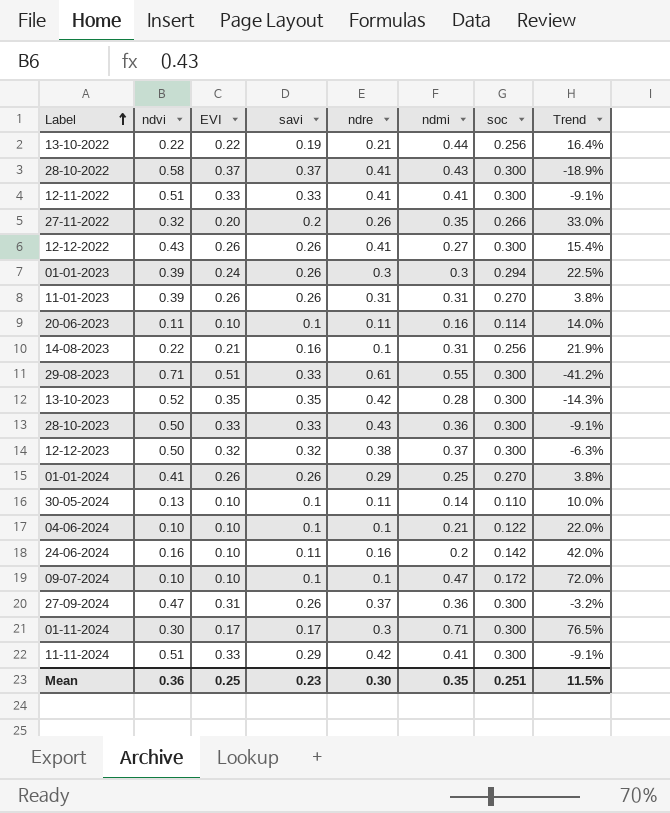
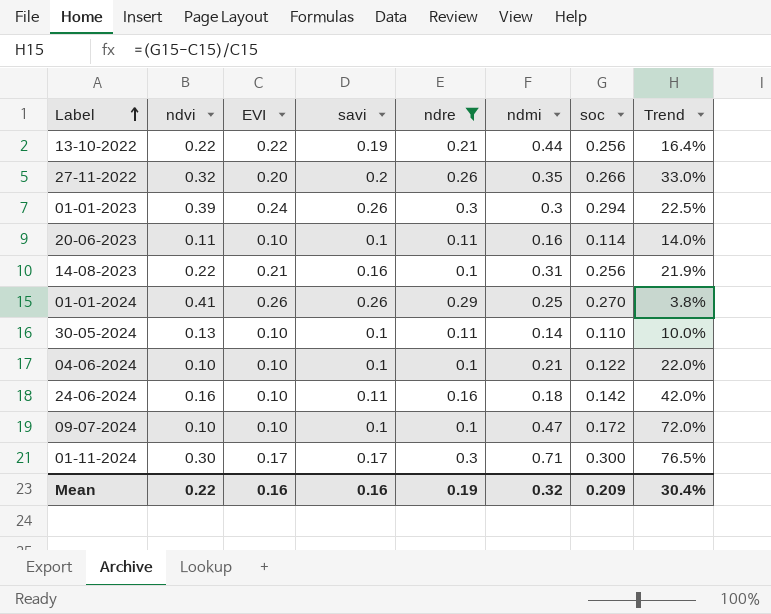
filter: none -> ndre <= 0.3
24-06-2024 | ndmi: 0.2 -> 0.18
Mean | ndvi: 0.36 -> 0.22
Mean | EVI: 0.25 -> 0.16
Mean | savi: 0.23 -> 0.16
Mean | ndre: 0.30 -> 0.19
Mean | ndmi: 0.35 -> 0.32
Mean | soc: 0.251 -> 0.209
Mean | Trend: 11.5% -> 30.4%

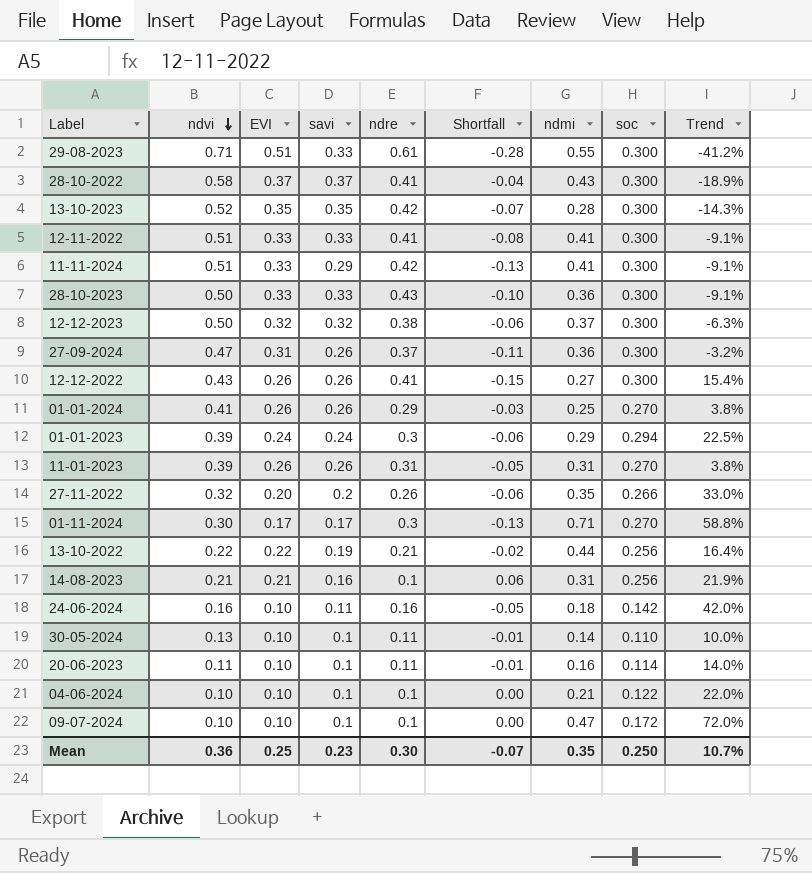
filter: ndre <= 0.3 -> none
row order: Label ascending -> ndvi descending
column Shortfall | formula: none -> [savi] - [ndre]
01-01-2023 | savi: 0.26 -> 0.24
01-01-2023 | ndmi: 0.3 -> 0.29
01-11-2024 | soc: 0.300 -> 0.270
01-11-2024 | Trend: 76.5% -> 58.8%
14-08-2023 | ndvi: 0.22 -> 0.21
Mean | ndvi: 0.22 -> 0.36
Mean | EVI: 0.16 -> 0.25
Mean | savi: 0.16 -> 0.23
Mean | ndre: 0.19 -> 0.30
Mean | ndmi: 0.32 -> 0.35
Mean | soc: 0.209 -> 0.250
Mean | Trend: 30.4% -> 10.7%

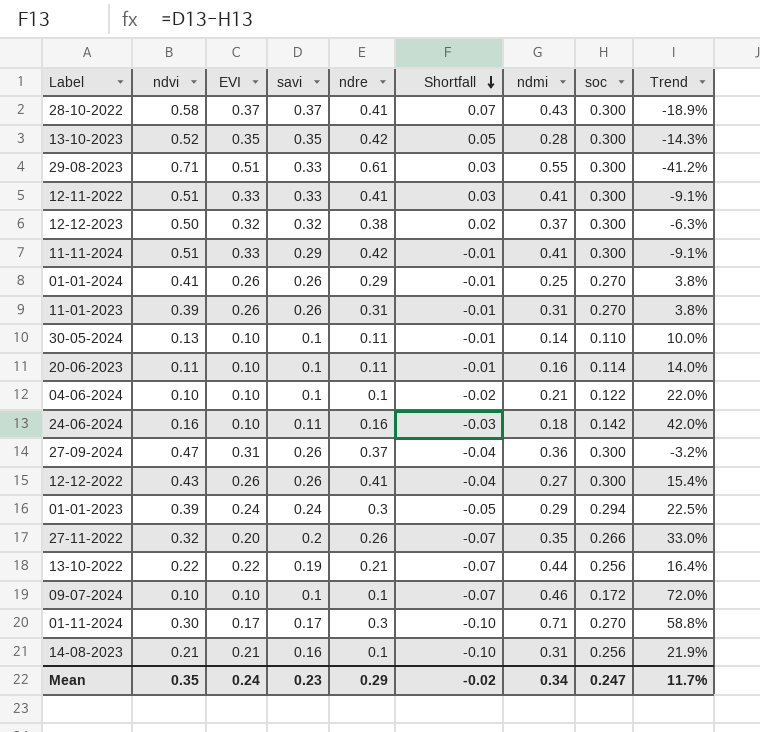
row order: ndvi descending -> Shortfall descending
column Shortfall | formula: [savi] - [ndre] -> [savi] - [soc]
row 28-10-2023: 0.50 | 0.33 | 0.33 | 0.43 | -0.10 | 0.36 | 0.300 | -9.1% -> none
09-07-2024 | ndmi: 0.47 -> 0.46
Mean | ndvi: 0.36 -> 0.35
Mean | EVI: 0.25 -> 0.24
Mean | ndre: 0.30 -> 0.29
Mean | Shortfall: -0.07 -> -0.02
Mean | ndmi: 0.35 -> 0.34
Mean | soc: 0.250 -> 0.247
Mean | Trend: 10.7% -> 11.7%

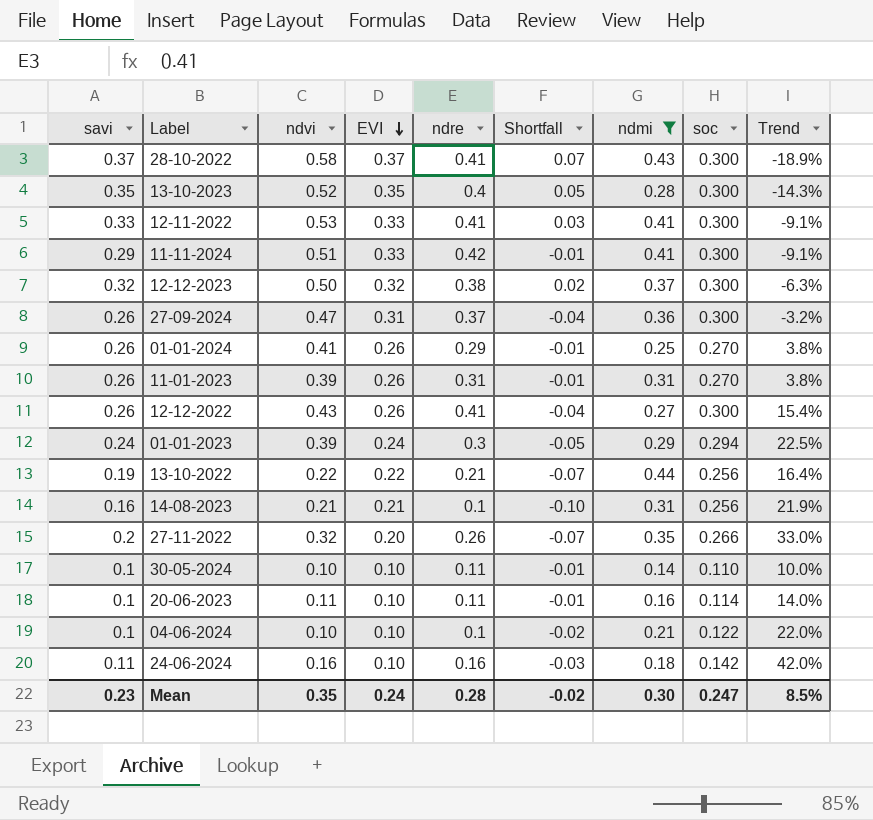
filter: none -> ndmi <= 0.44
row order: Shortfall descending -> EVI descending
column savi | position: 4 -> 1
13-10-2023 | ndre: 0.42 -> 0.4
12-11-2022 | ndvi: 0.51 -> 0.53
30-05-2024 | ndvi: 0.13 -> 0.10
Mean | ndre: 0.29 -> 0.28
Mean | ndmi: 0.34 -> 0.30
Mean | Trend: 11.7% -> 8.5%

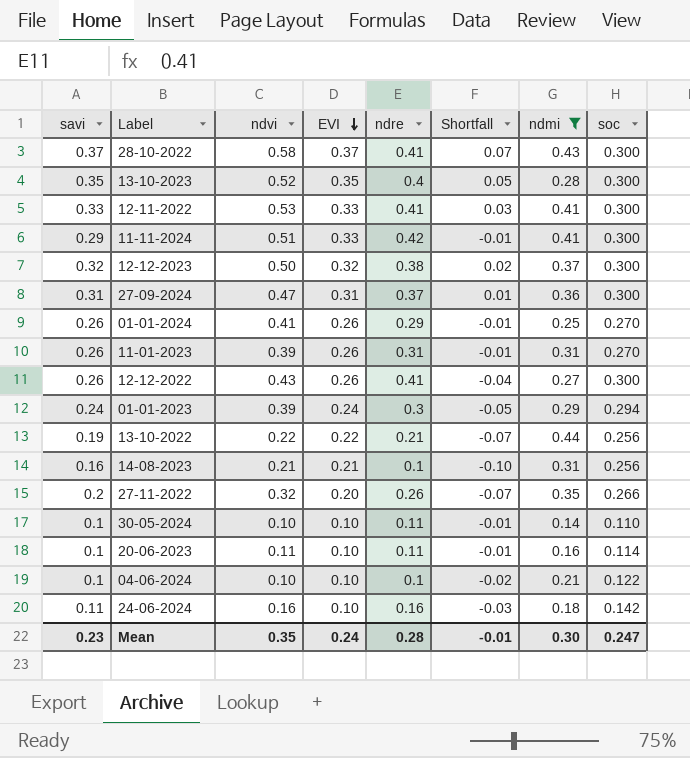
column Trend | formula: ([soc] - [EVI]) / [EVI] -> none
27-09-2024 | savi: 0.26 -> 0.31
27-09-2024 | Shortfall: -0.04 -> 0.01
Mean | Shortfall: -0.02 -> -0.01

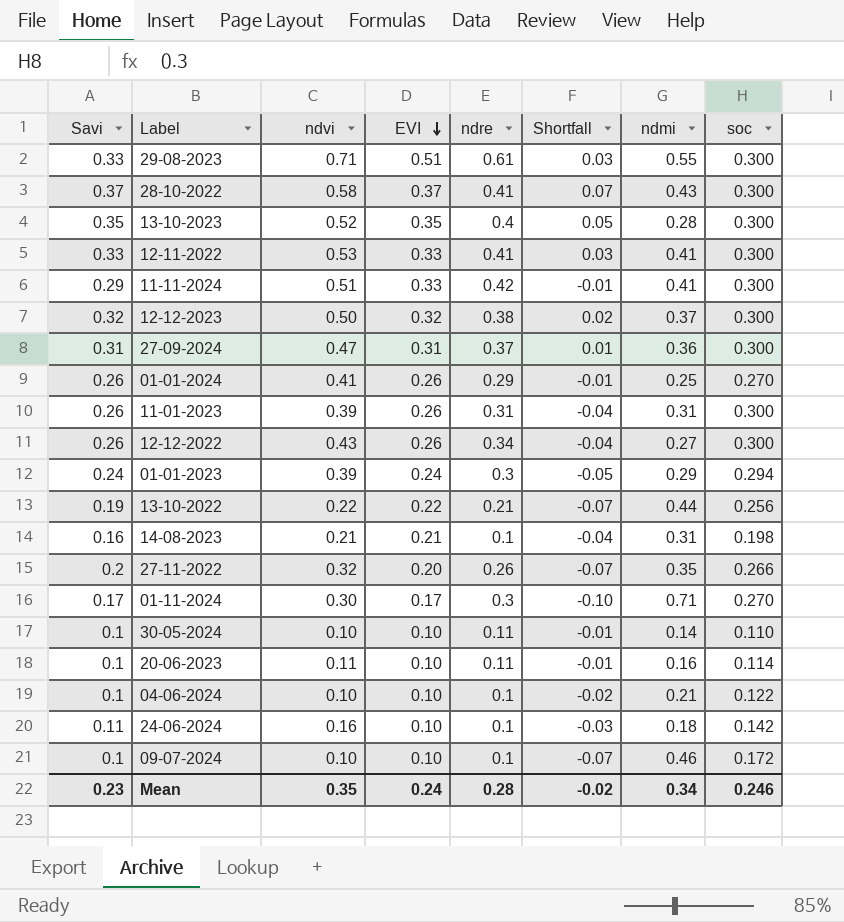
filter: ndmi <= 0.44 -> none
column name: savi -> Savi
11-01-2023 | Shortfall: -0.01 -> -0.04
11-01-2023 | soc: 0.270 -> 0.300
12-12-2022 | ndre: 0.41 -> 0.34
14-08-2023 | Shortfall: -0.10 -> -0.04
14-08-2023 | soc: 0.256 -> 0.198
24-06-2024 | ndre: 0.16 -> 0.1
Mean | Shortfall: -0.01 -> -0.02
Mean | ndmi: 0.30 -> 0.34
Mean | soc: 0.247 -> 0.246

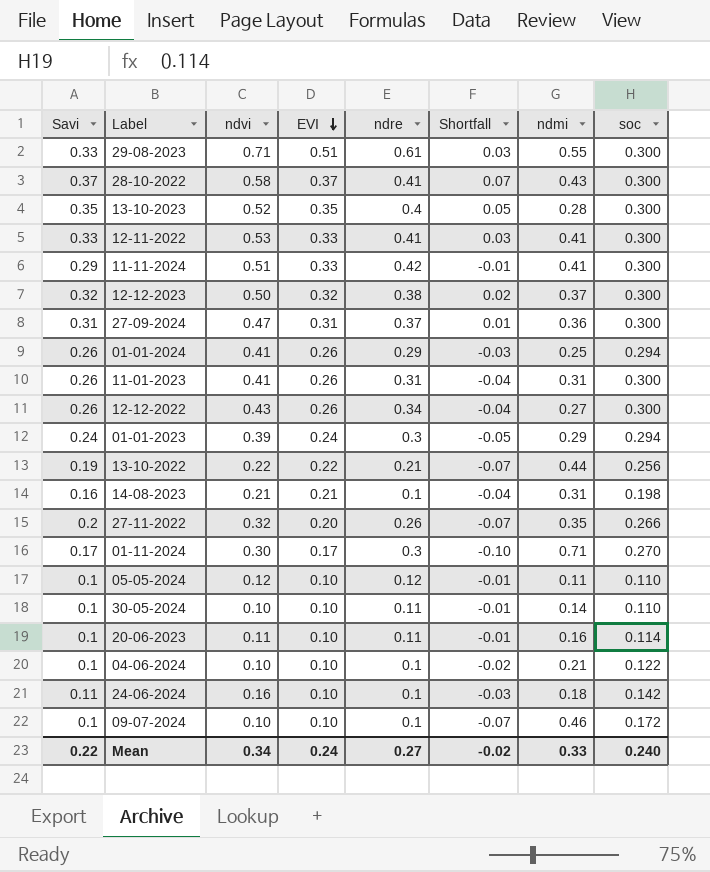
01-01-2024 | Shortfall: -0.01 -> -0.03
01-01-2024 | soc: 0.270 -> 0.294
11-01-2023 | ndvi: 0.39 -> 0.41
row 05-05-2024: none -> 0.1 | 0.12 | 0.10 | 0.12 | -0.01 | 0.11 | 0.110
Mean | Savi: 0.23 -> 0.22
Mean | ndvi: 0.35 -> 0.34
Mean | ndre: 0.28 -> 0.27
Mean | ndmi: 0.34 -> 0.33
Mean | soc: 0.246 -> 0.240

